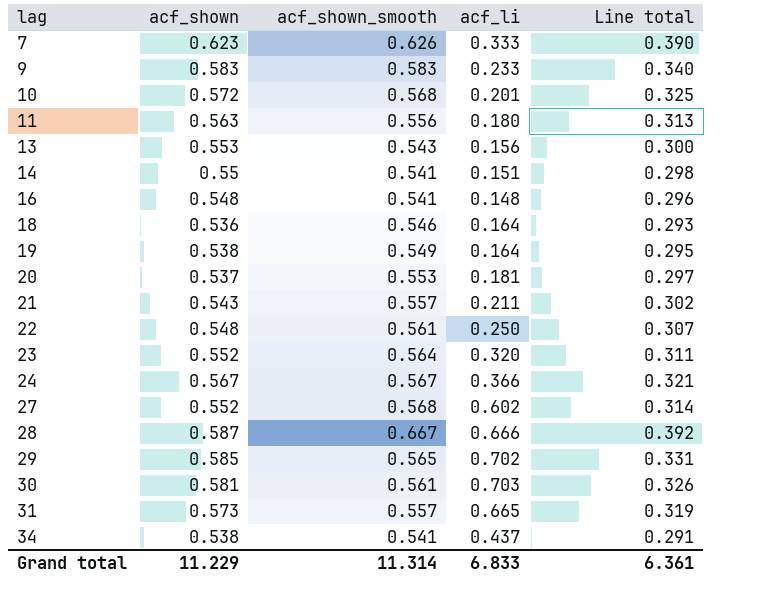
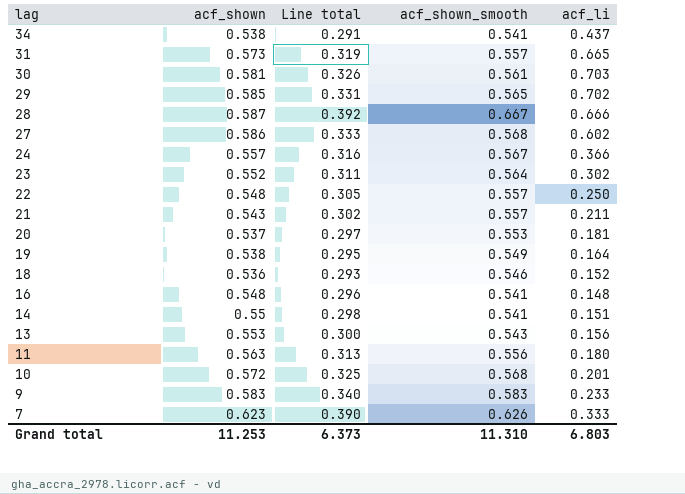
row order: lag ascending -> lag descending
column Line total | position: 5 -> 3
27 | acf_shown: 0.552 -> 0.586
27 | Line total: 0.314 -> 0.333
24 | acf_shown: 0.567 -> 0.557
24 | Line total: 0.321 -> 0.316
23 | acf_li: 0.320 -> 0.302
22 | Line total: 0.307 -> 0.305
22 | acf_shown_smooth: 0.561 -> 0.557
18 | acf_li: 0.164 -> 0.152
Grand total | acf_shown: 11.229 -> 11.253
Grand total | Line total: 6.361 -> 6.373
Grand total | acf_shown_smooth: 11.314 -> 11.310
Grand total | acf_li: 6.833 -> 6.803

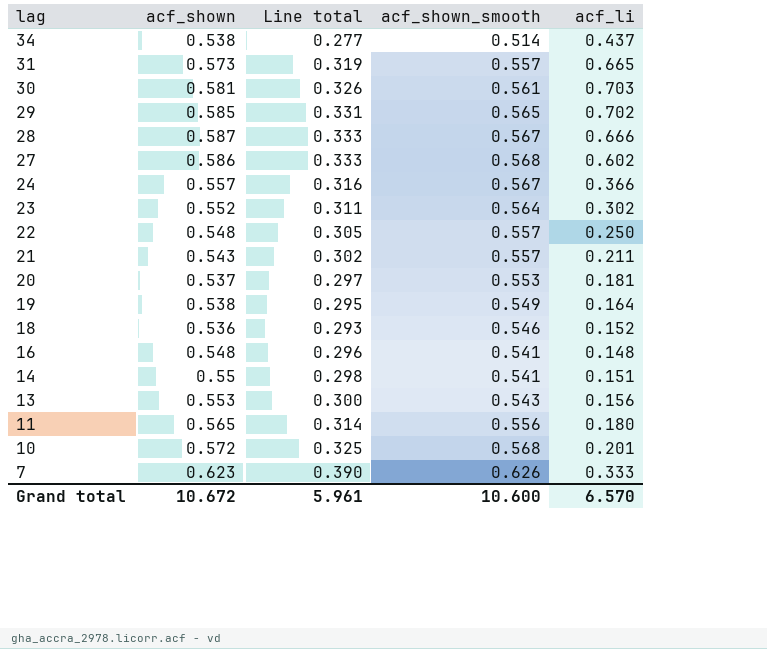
row 9: 0.583 | 0.340 | 0.583 | 0.233 -> none
34 | Line total: 0.291 -> 0.277
34 | acf_shown_smooth: 0.541 -> 0.514
28 | Line total: 0.392 -> 0.333
28 | acf_shown_smooth: 0.667 -> 0.567
11 | acf_shown: 0.563 -> 0.565
11 | Line total: 0.313 -> 0.314
Grand total | acf_shown: 11.253 -> 10.672
Grand total | Line total: 6.373 -> 5.961
Grand total | acf_shown_smooth: 11.310 -> 10.600
Grand total | acf_li: 6.803 -> 6.570

